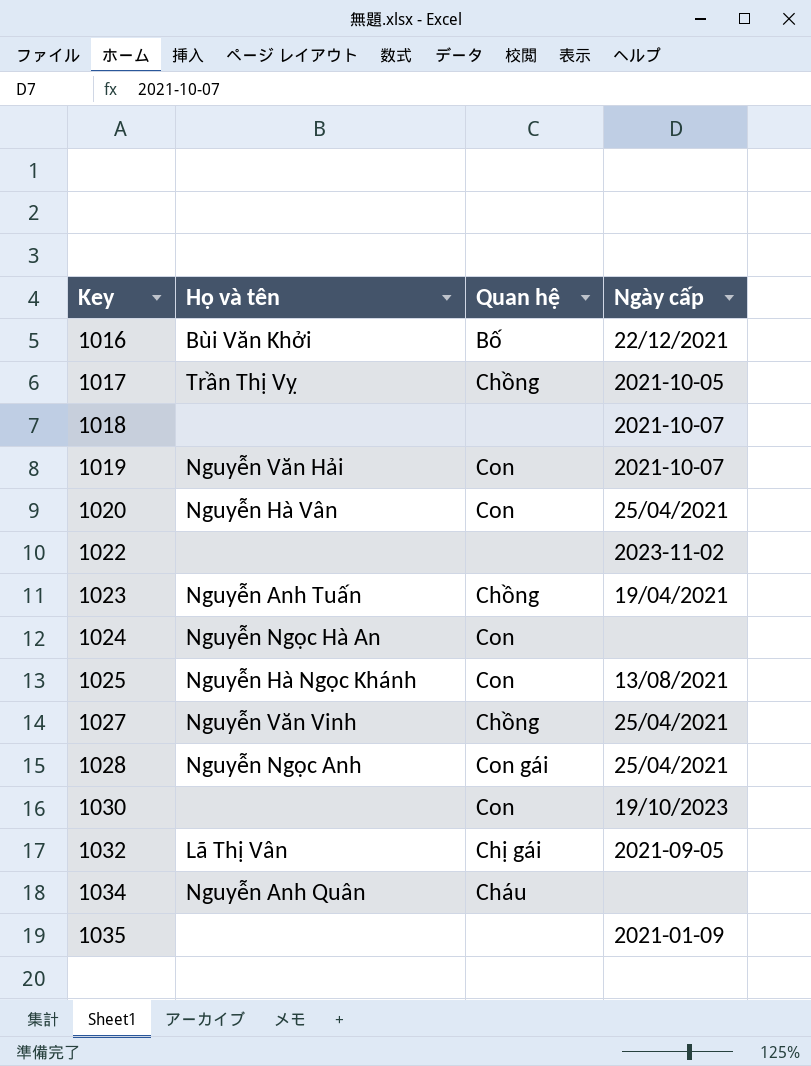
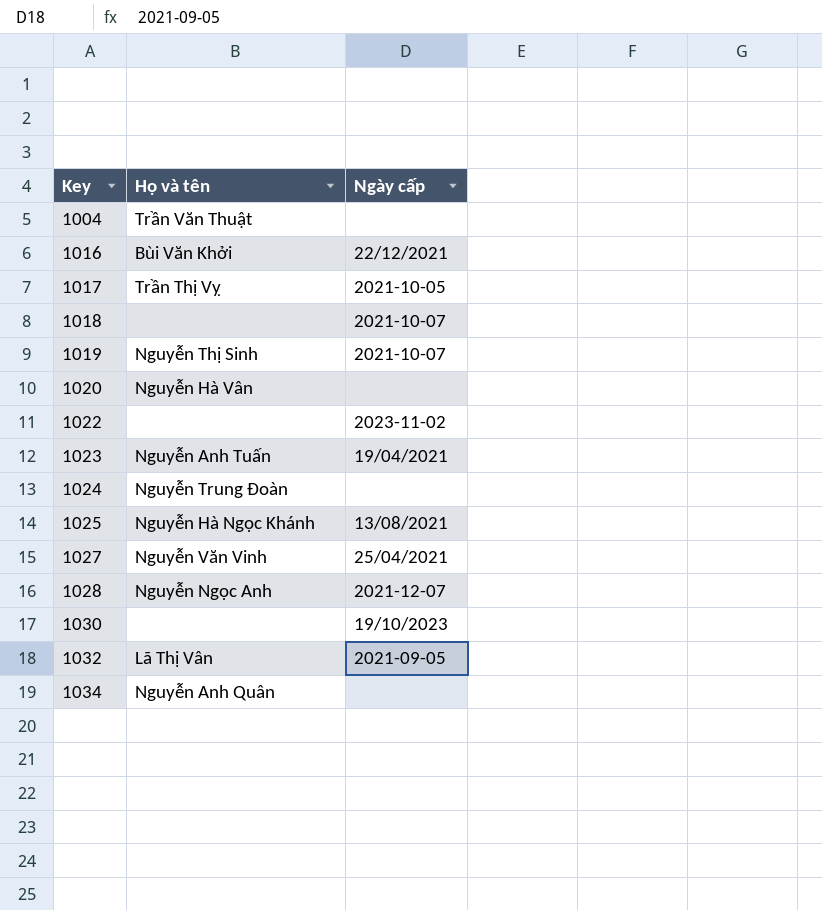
column Quan hệ | position: 3 -> none
row 1035: none | none | 2021-01-09 -> none
row 1004: none -> Trần Văn Thuật | none
1019 | Họ và tên: Nguyễn Văn Hải -> Nguyễn Thị Sinh
1020 | Ngày cấp: 25/04/2021 -> none
1024 | Họ và tên: Nguyễn Ngọc Hà An -> Nguyễn Trung Đoàn
1028 | Ngày cấp: 25/04/2021 -> 2021-12-07

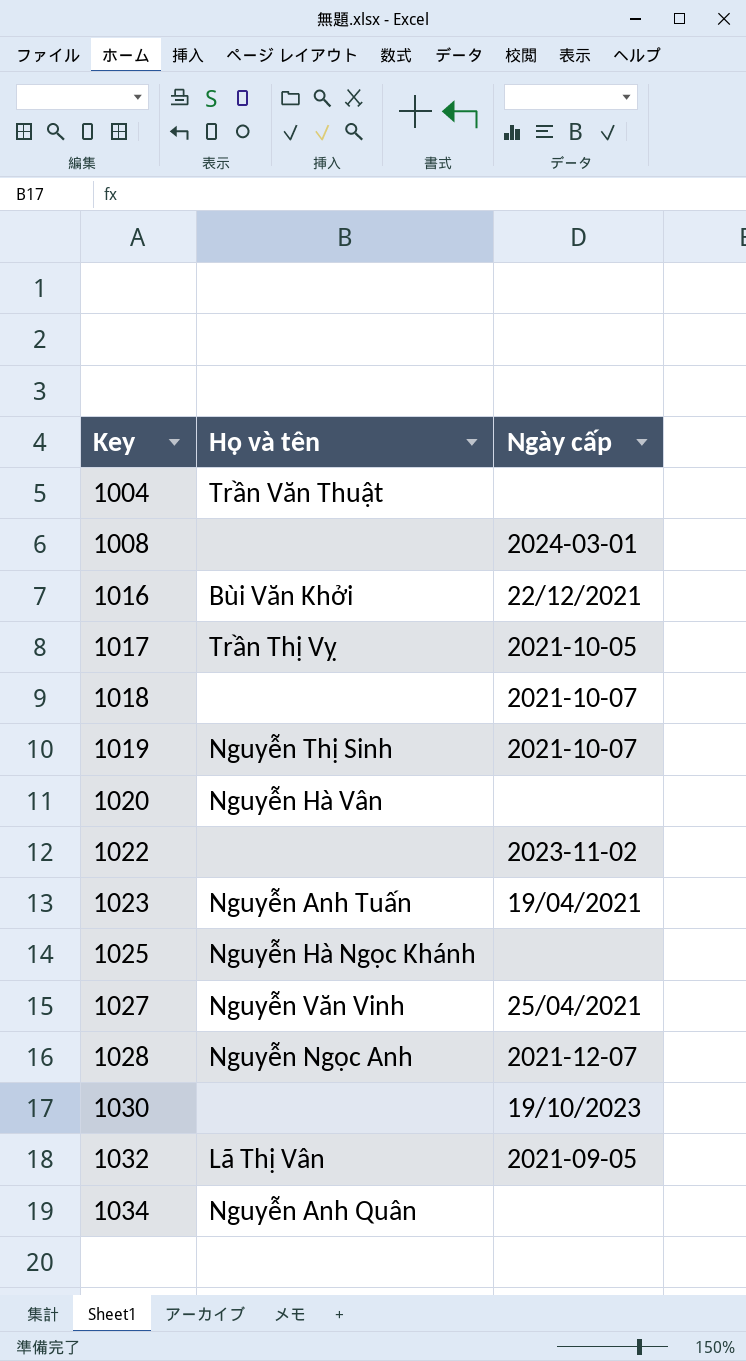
row 1024: Nguyễn Trung Đoàn | none -> none
row 1008: none -> none | 2024-03-01
1025 | Ngày cấp: 13/08/2021 -> none

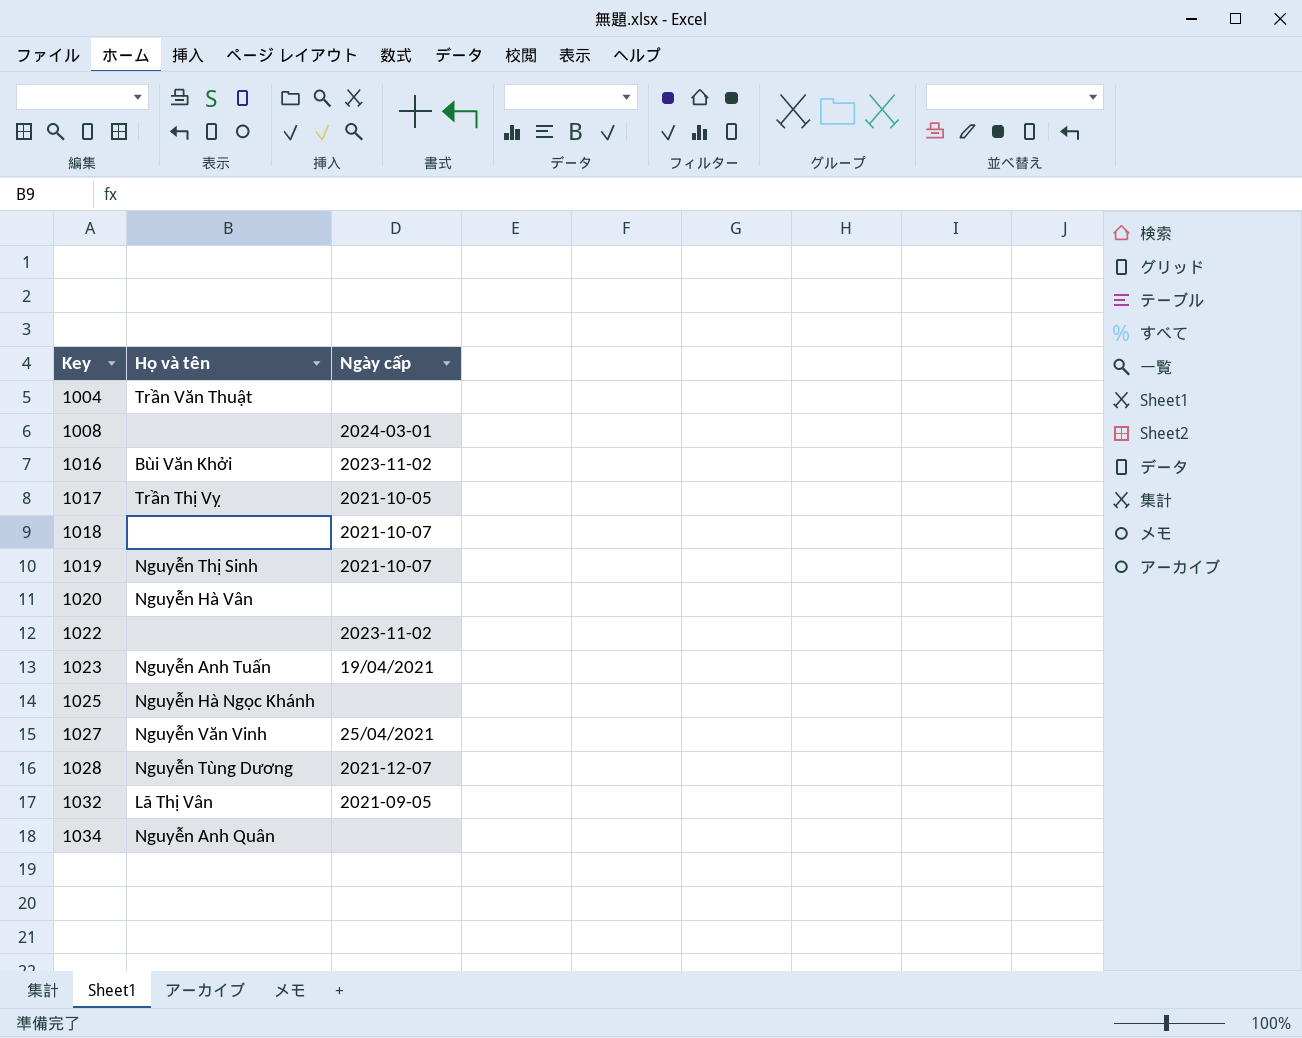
row 1030: none | 19/10/2023 -> none
1016 | Ngày cấp: 22/12/2021 -> 2023-11-02
1028 | Họ và tên: Nguyễn Ngọc Anh -> Nguyễn Tùng Dương

